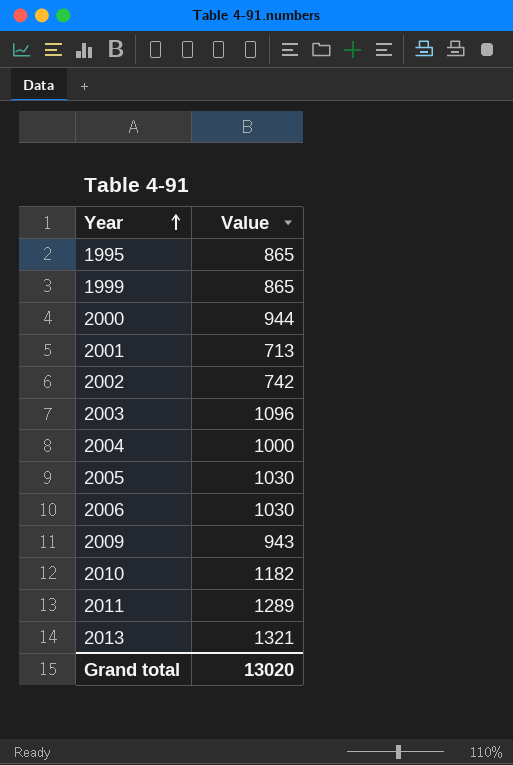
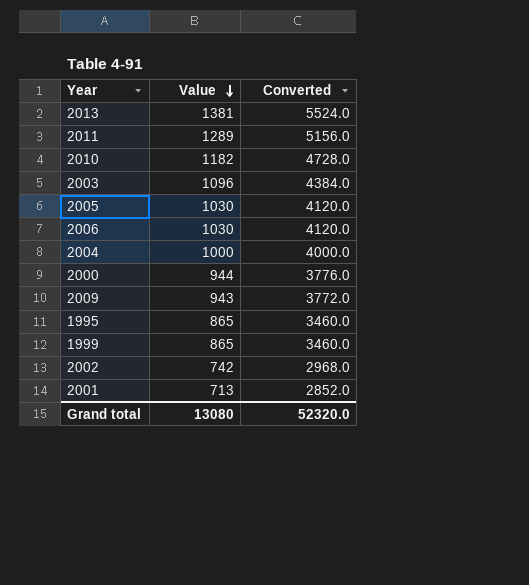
row order: Year ascending -> Value descending
column Converted | formula: none -> [Value] * 4
2013 | Value: 1321 -> 1381
Grand total | Value: 13020 -> 13080

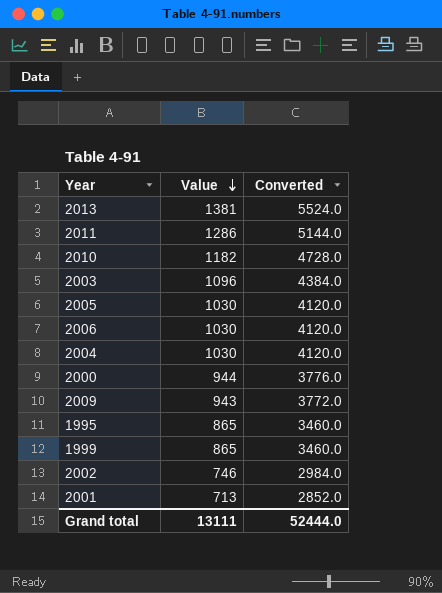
2011 | Value: 1289 -> 1286
2011 | Converted: 5156.0 -> 5144.0
2004 | Value: 1000 -> 1030
2004 | Converted: 4000.0 -> 4120.0
2002 | Value: 742 -> 746
2002 | Converted: 2968.0 -> 2984.0
Grand total | Value: 13080 -> 13111
Grand total | Converted: 52320.0 -> 52444.0

